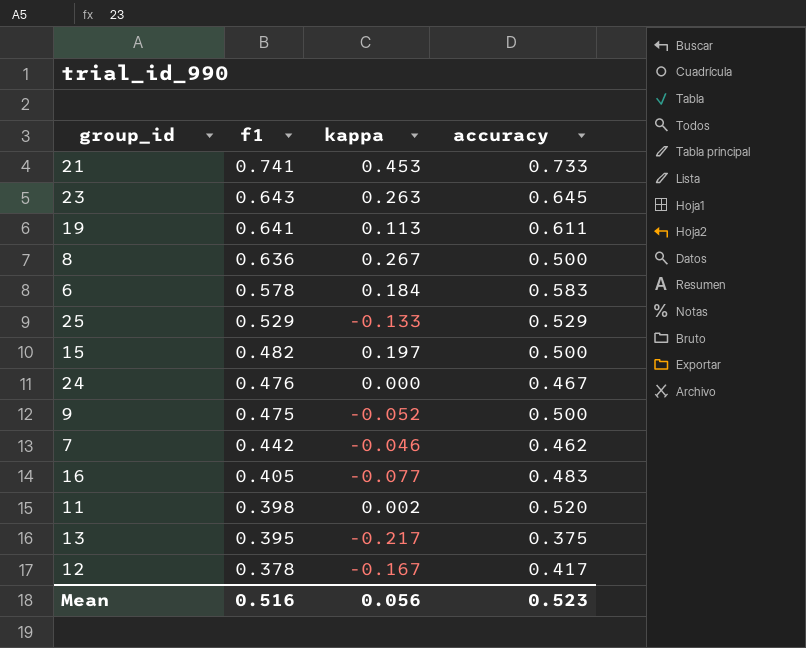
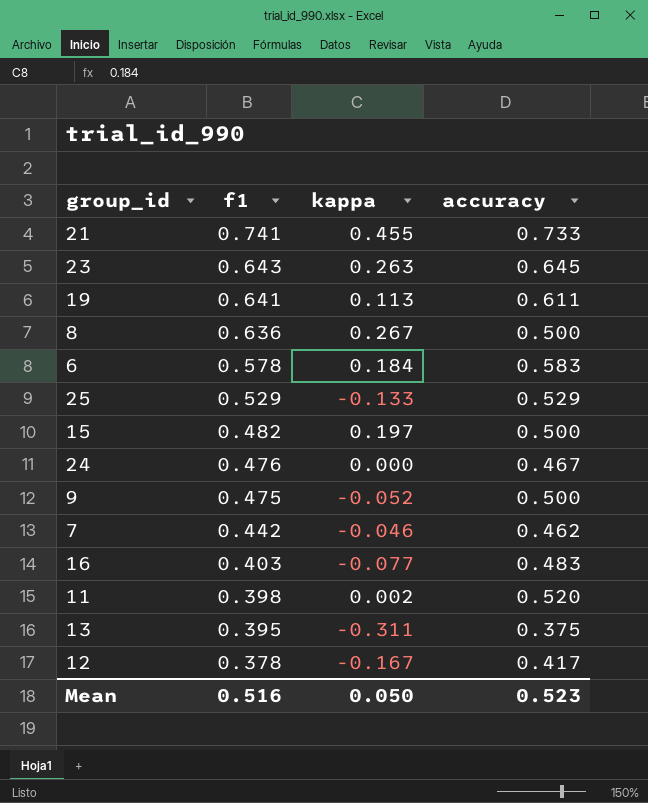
21 | kappa: 0.453 -> 0.455
16 | f1: 0.405 -> 0.403
13 | kappa: -0.217 -> -0.311
Mean | kappa: 0.056 -> 0.050

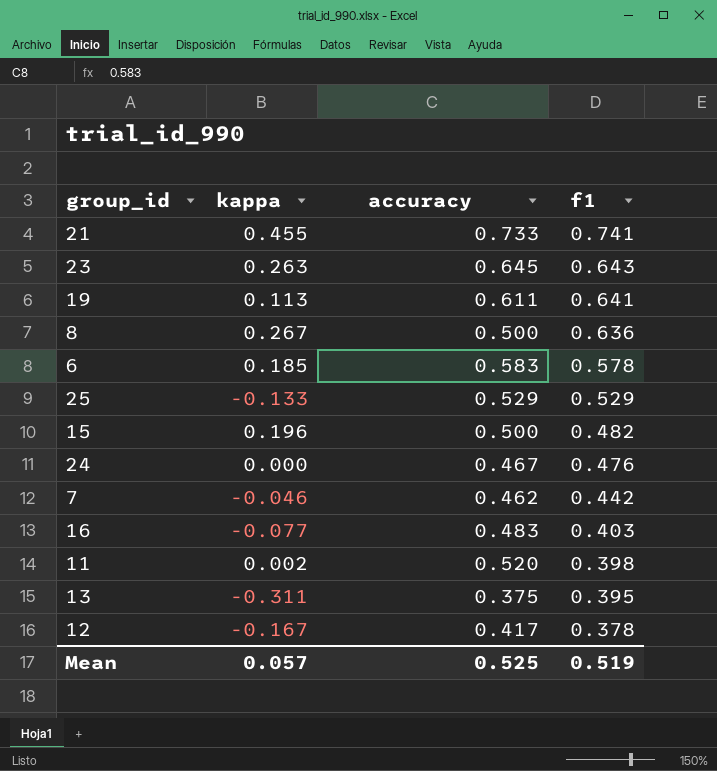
column f1 | position: 2 -> 4
row 9: 0.475 | -0.052 | 0.500 -> none
6 | kappa: 0.184 -> 0.185
15 | kappa: 0.197 -> 0.196
Mean | kappa: 0.050 -> 0.057
Mean | accuracy: 0.523 -> 0.525
Mean | f1: 0.516 -> 0.519

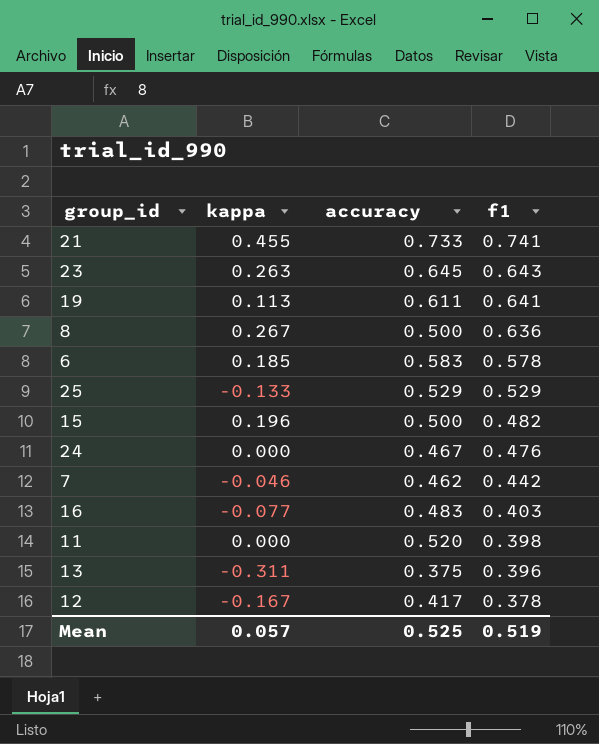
11 | kappa: 0.002 -> 0.000
13 | f1: 0.395 -> 0.396

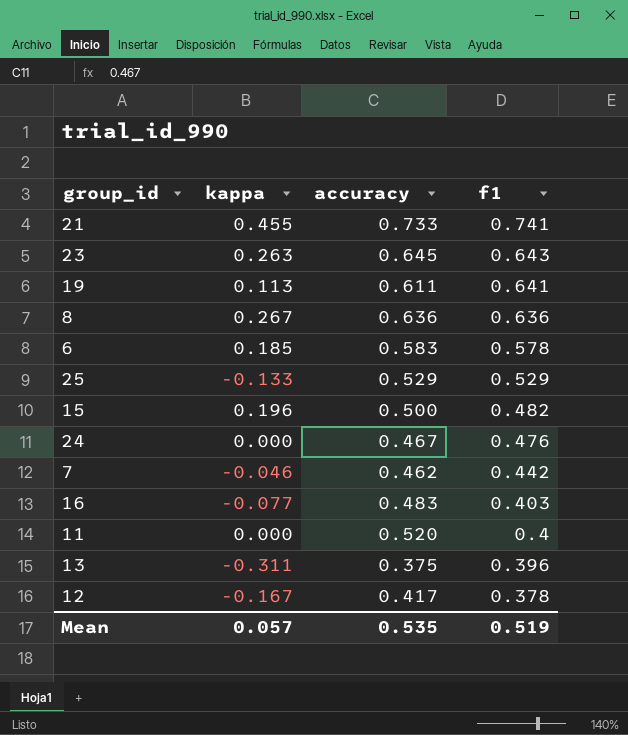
8 | accuracy: 0.500 -> 0.636
11 | f1: 0.398 -> 0.4
Mean | accuracy: 0.525 -> 0.535

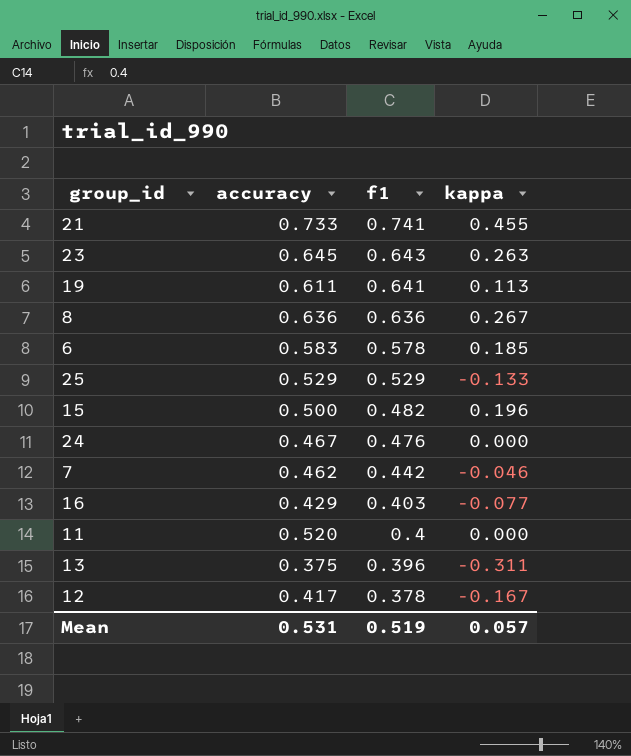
column kappa | position: 2 -> 4
16 | accuracy: 0.483 -> 0.429
Mean | accuracy: 0.535 -> 0.531

